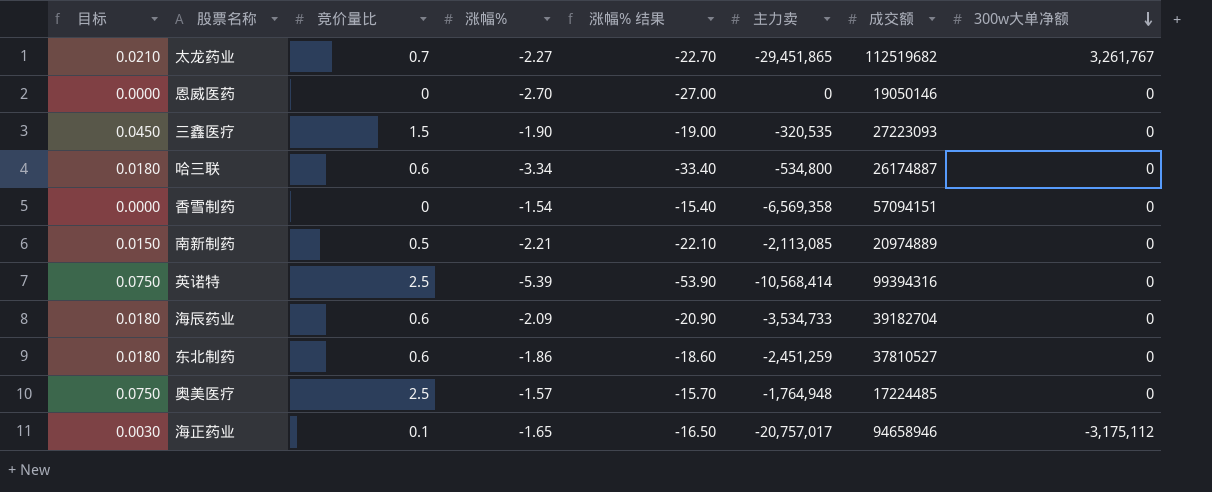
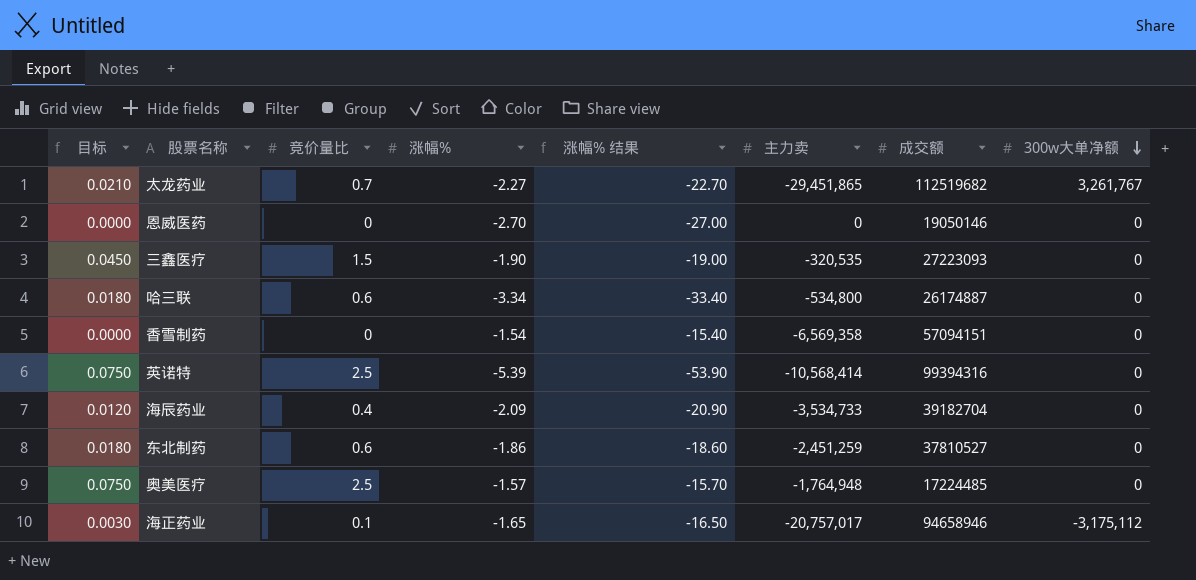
row 南新制药: 0.0150 | 0.5 | -2.21 | -22.10 | -2,113,085 | 20974889 | 0 -> none
海辰药业 | 目标: 0.0180 -> 0.0120
海辰药业 | 竞价量比: 0.6 -> 0.4

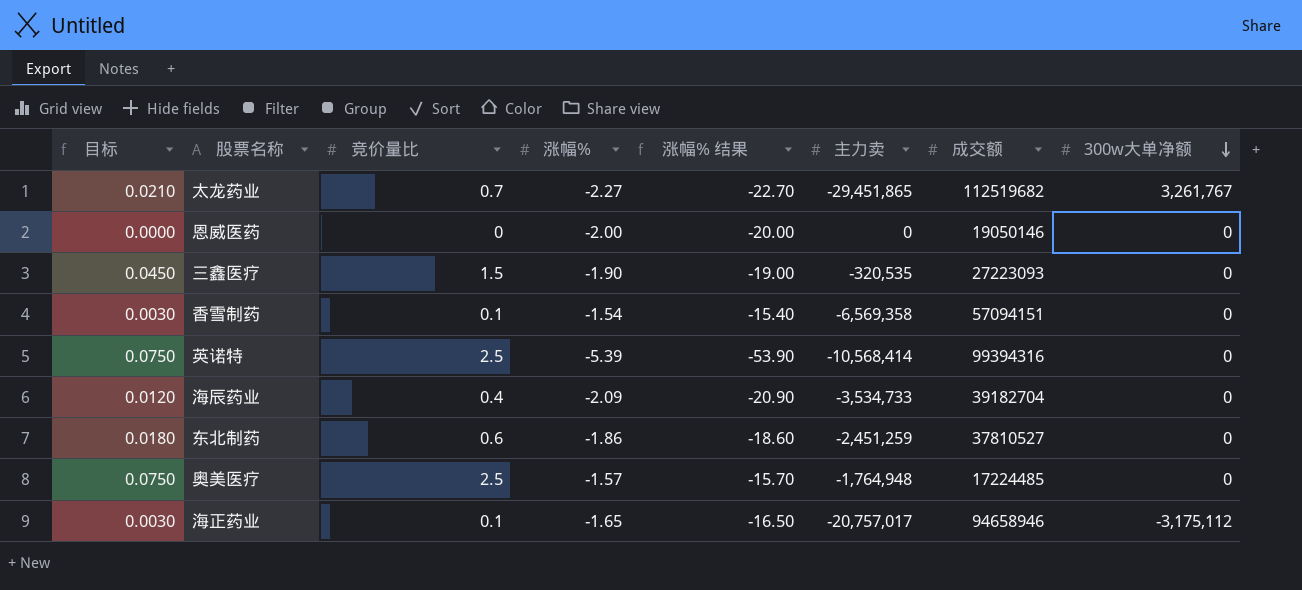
row 哈三联: 0.0180 | 0.6 | -3.34 | -33.40 | -534,800 | 26174887 | 0 -> none
恩威医药 | 涨幅%: -2.70 -> -2.00
恩威医药 | 涨幅% 结果: -27.00 -> -20.00
香雪制药 | 目标: 0.0000 -> 0.0030
香雪制药 | 竞价量比: 0 -> 0.1

